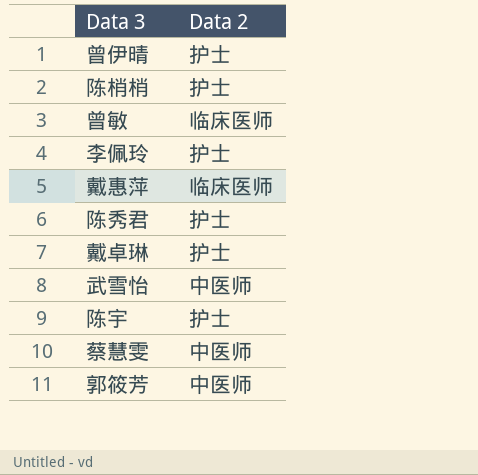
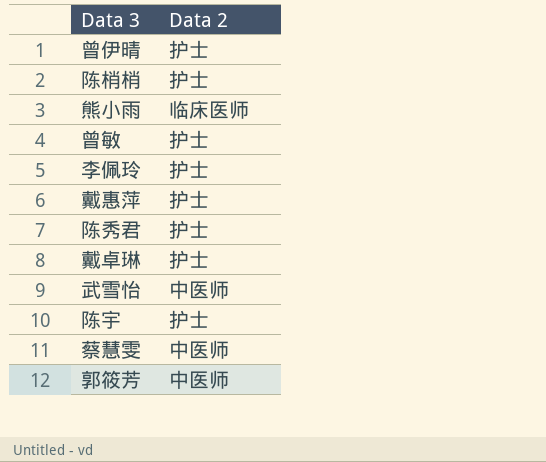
row 熊小雨: none -> 临床医师
曾敏 | Data 2: 临床医师 -> 护士
戴惠萍 | Data 2: 临床医师 -> 护士

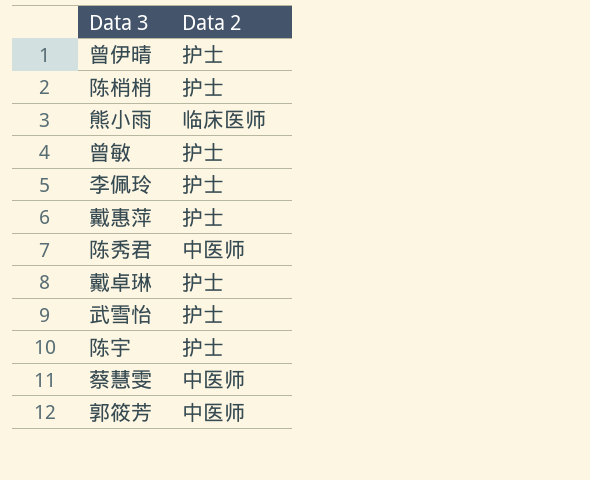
陈秀君 | Data 2: 护士 -> 中医师
武雪怡 | Data 2: 中医师 -> 护士

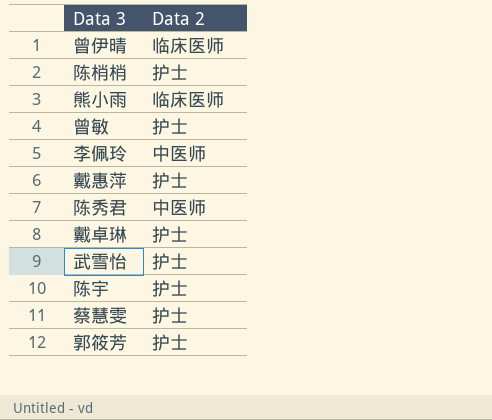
曾伊晴 | Data 2: 护士 -> 临床医师
李佩玲 | Data 2: 护士 -> 中医师
蔡慧雯 | Data 2: 中医师 -> 护士
郭筱芳 | Data 2: 中医师 -> 护士

